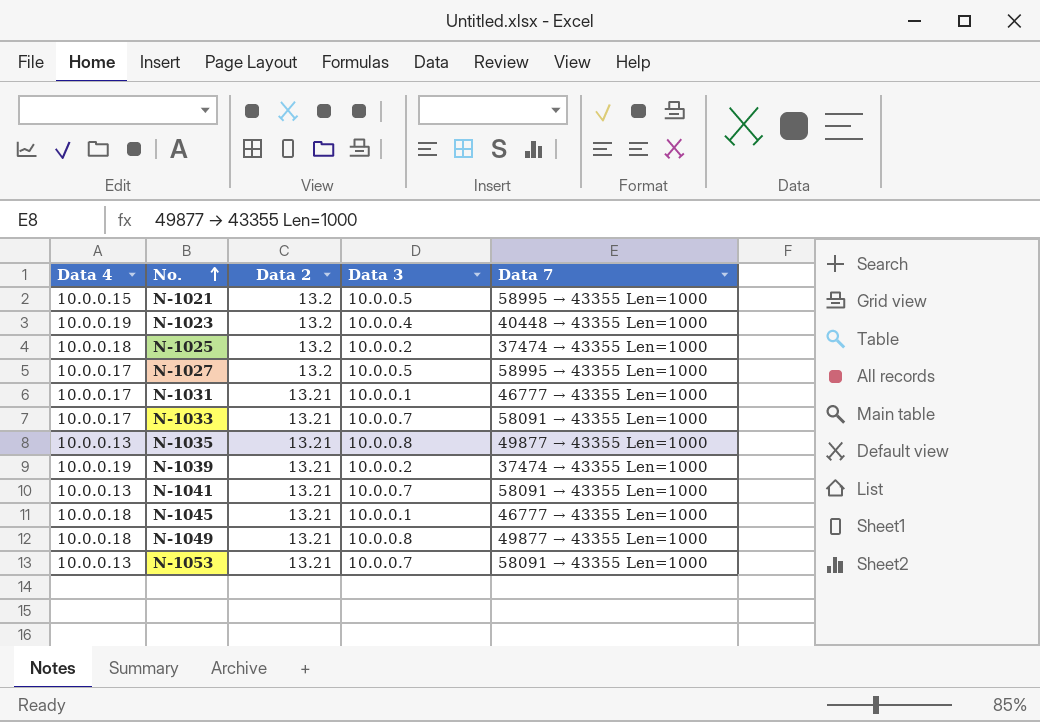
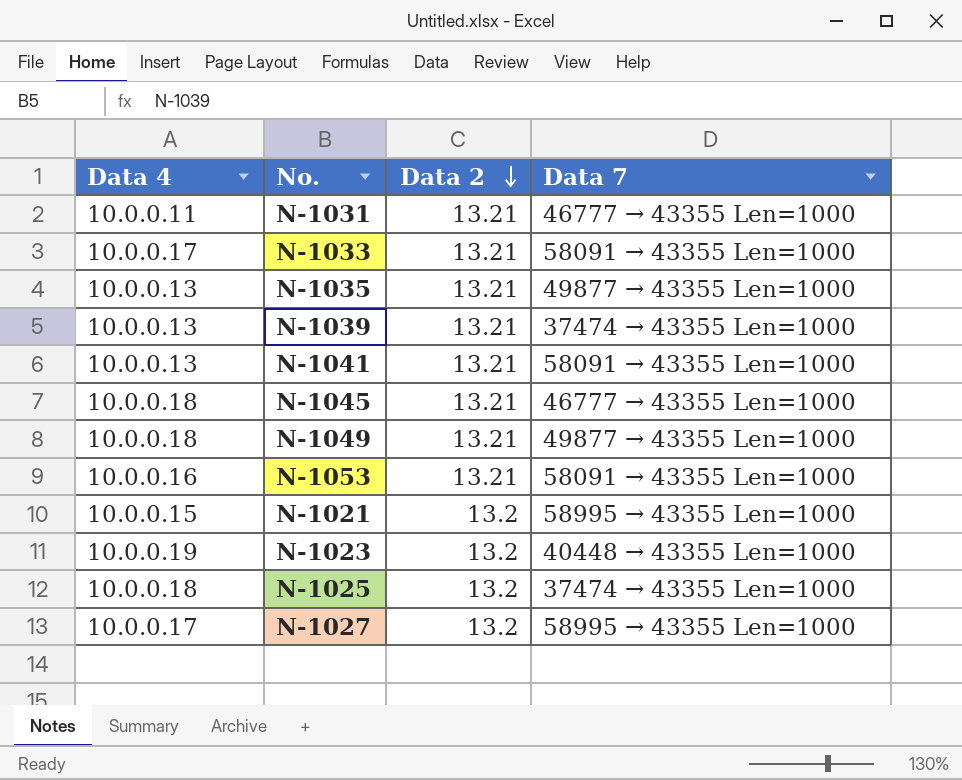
row order: No. ascending -> Data 2 descending
column Data 3 | position: 4 -> none
N-1031 | Data 4: 10.0.0.17 -> 10.0.0.11
N-1039 | Data 4: 10.0.0.19 -> 10.0.0.13
N-1053 | Data 4: 10.0.0.13 -> 10.0.0.16

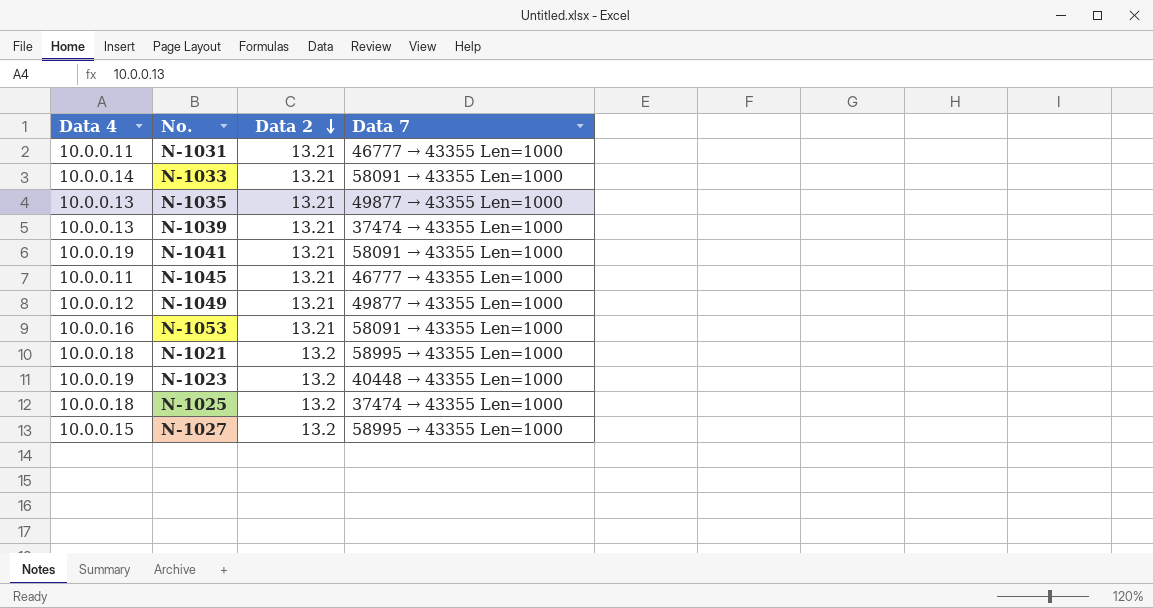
N-1033 | Data 4: 10.0.0.17 -> 10.0.0.14
N-1041 | Data 4: 10.0.0.13 -> 10.0.0.19
N-1045 | Data 4: 10.0.0.18 -> 10.0.0.11
N-1049 | Data 4: 10.0.0.18 -> 10.0.0.12
N-1021 | Data 4: 10.0.0.15 -> 10.0.0.18
N-1027 | Data 4: 10.0.0.17 -> 10.0.0.15

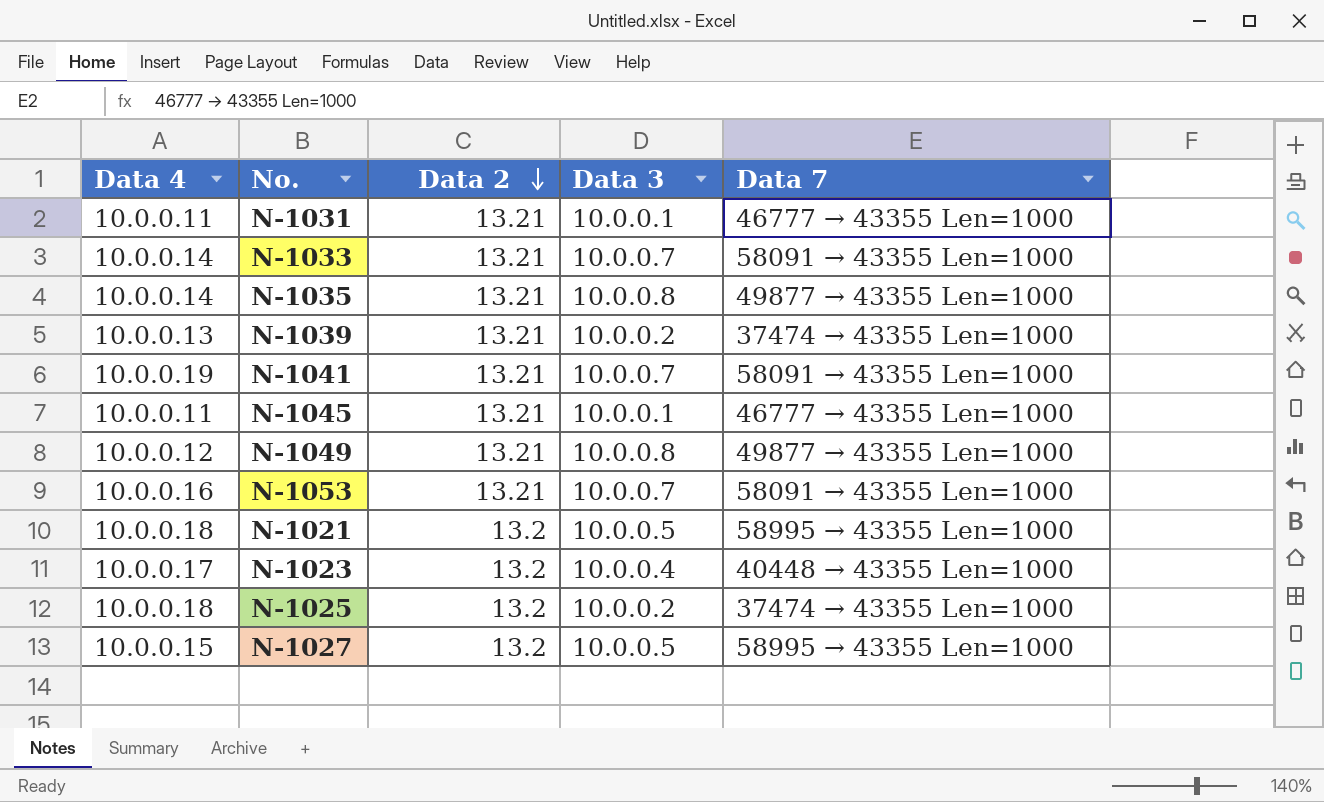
column Data 3 | position: none -> 4
N-1035 | Data 4: 10.0.0.13 -> 10.0.0.14
N-1023 | Data 4: 10.0.0.19 -> 10.0.0.17

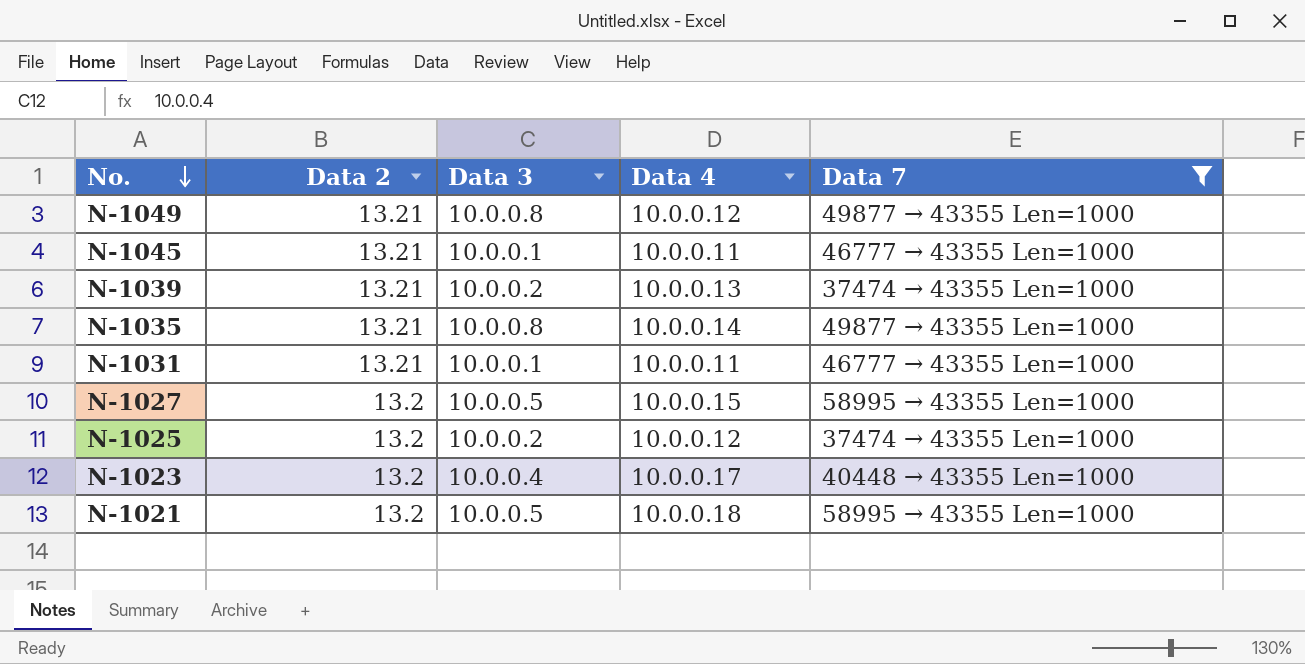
filter: none -> Data 7 != 58091 → 43355 Len=1000
row order: Data 2 descending -> No. descending
column Data 4 | position: 1 -> 4
N-1025 | Data 4: 10.0.0.18 -> 10.0.0.12

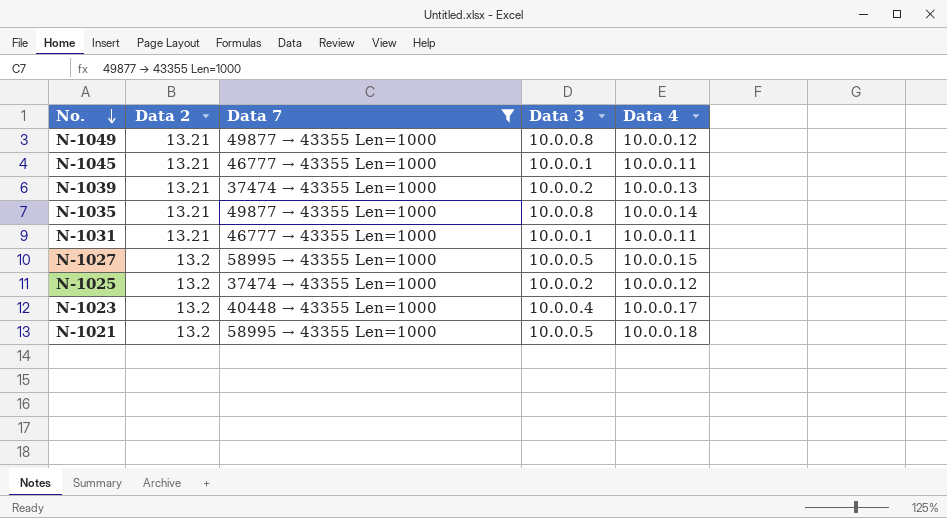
column Data 7 | position: 5 -> 3

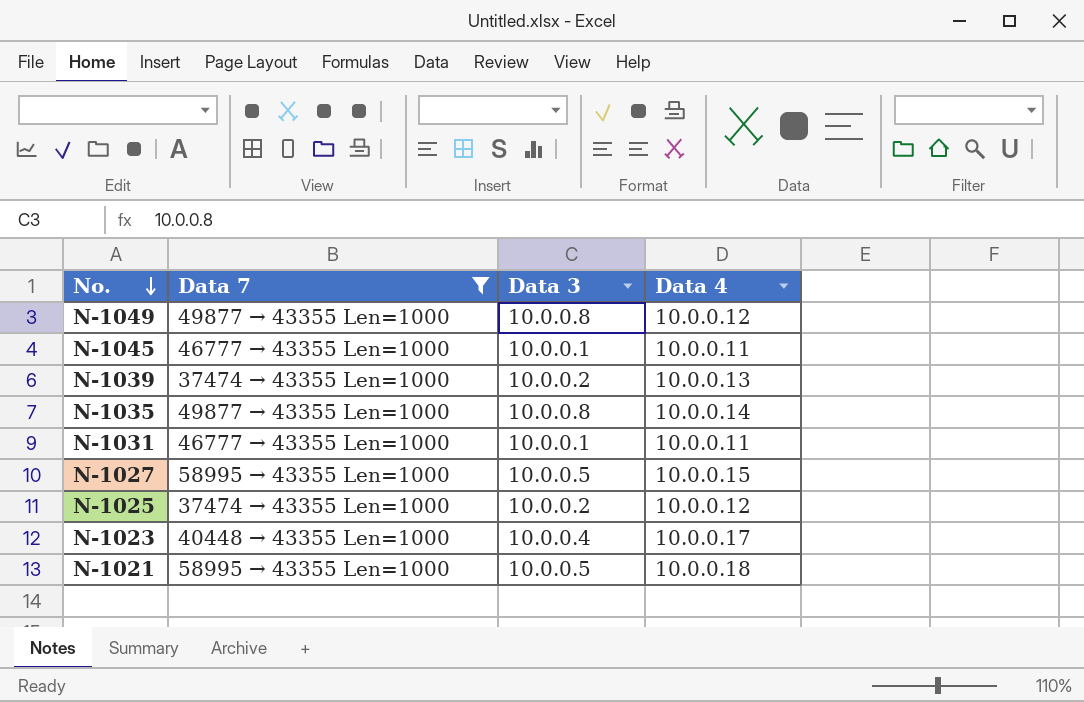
column Data 2 | position: 2 -> none

